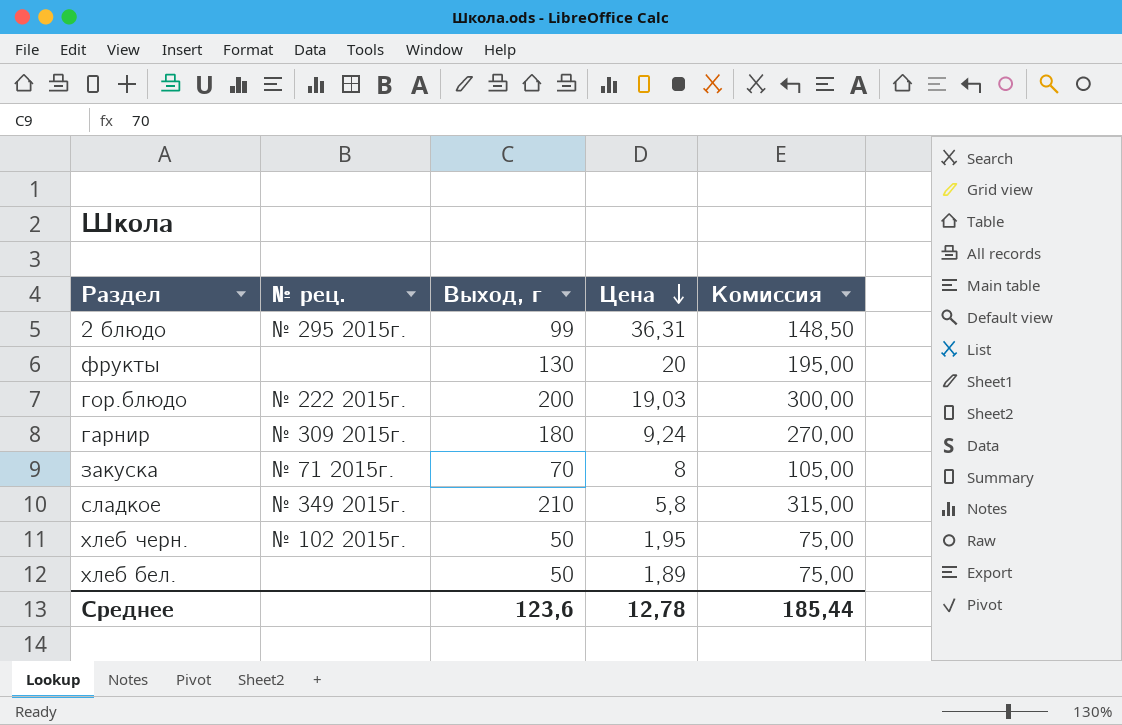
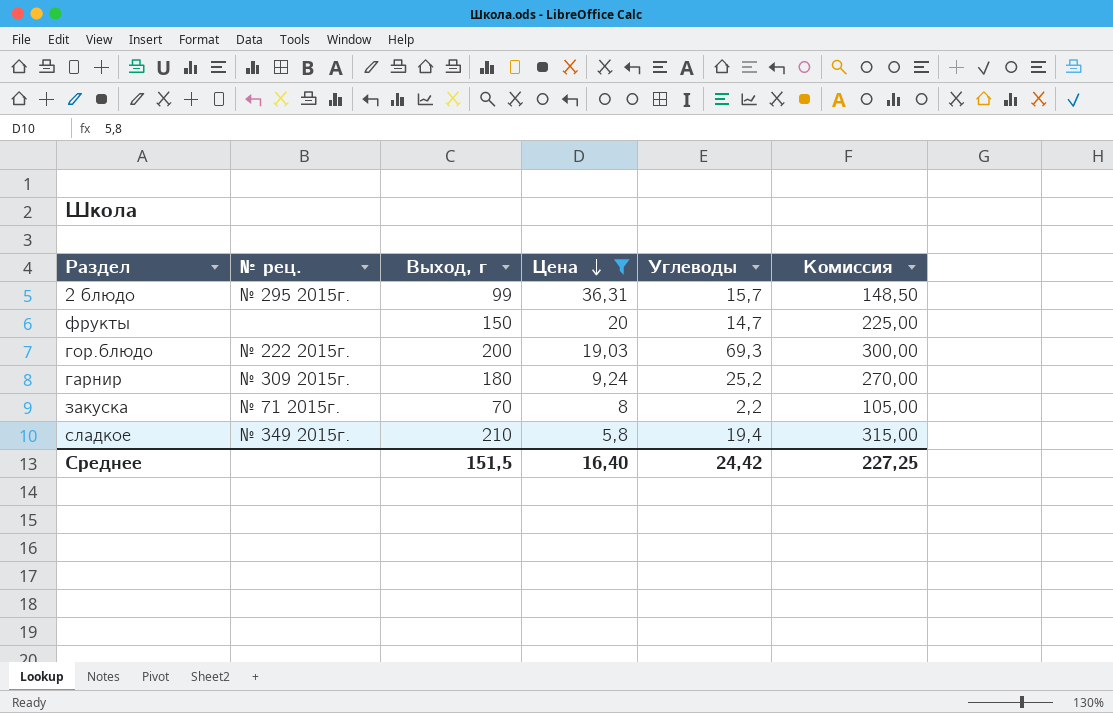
filter: none -> Цена >= 5,8
column Углеводы | position: none -> 5
фрукты | Выход, г: 130 -> 150
фрукты | Комиссия: 195,00 -> 225,00
Среднее | Выход, г: 123,6 -> 151,5
Среднее | Цена: 12,78 -> 16,40
Среднее | Комиссия: 185,44 -> 227,25

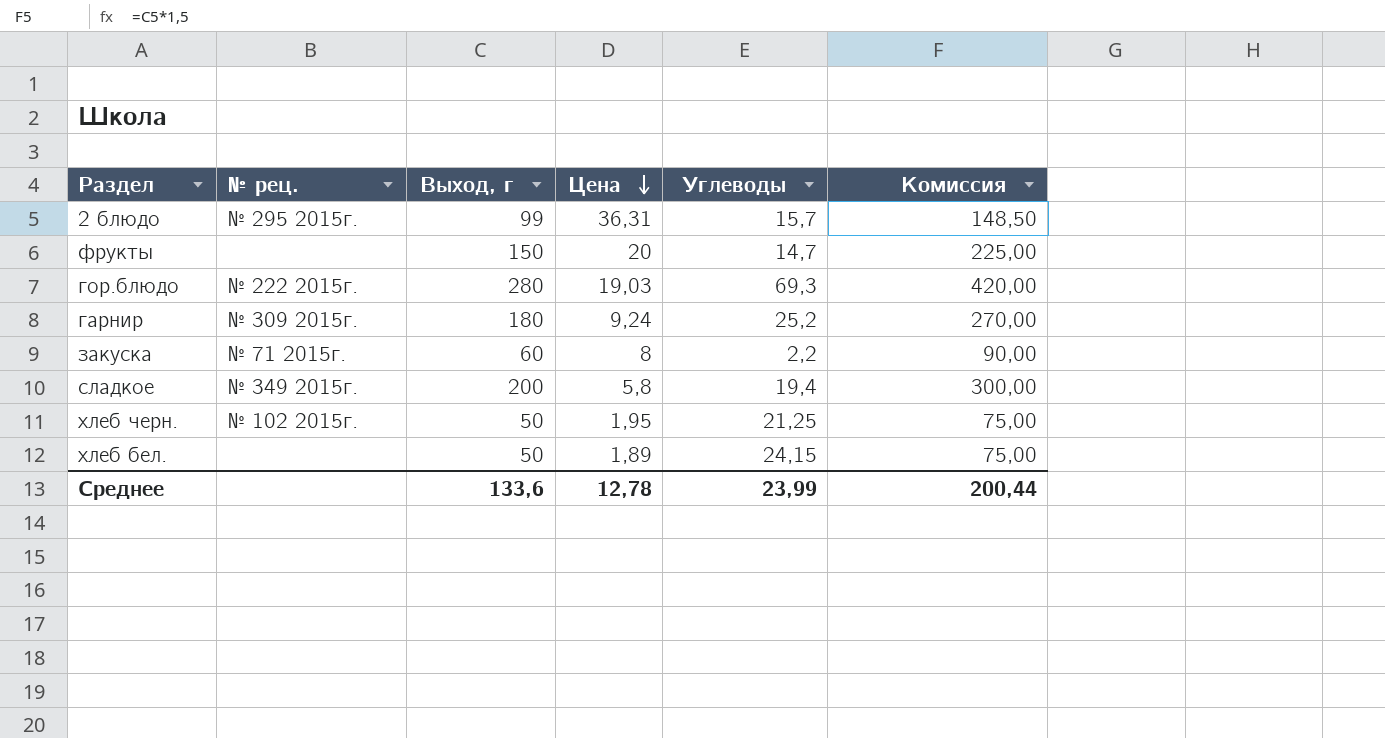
filter: Цена >= 5,8 -> none
гор.блюдо | Выход, г: 200 -> 280
гор.блюдо | Комиссия: 300,00 -> 420,00
закуска | Выход, г: 70 -> 60
закуска | Комиссия: 105,00 -> 90,00
сладкое | Выход, г: 210 -> 200
сладкое | Комиссия: 315,00 -> 300,00
Среднее | Выход, г: 151,5 -> 133,6
Среднее | Цена: 16,40 -> 12,78
Среднее | Углеводы: 24,42 -> 23,99
Среднее | Комиссия: 227,25 -> 200,44

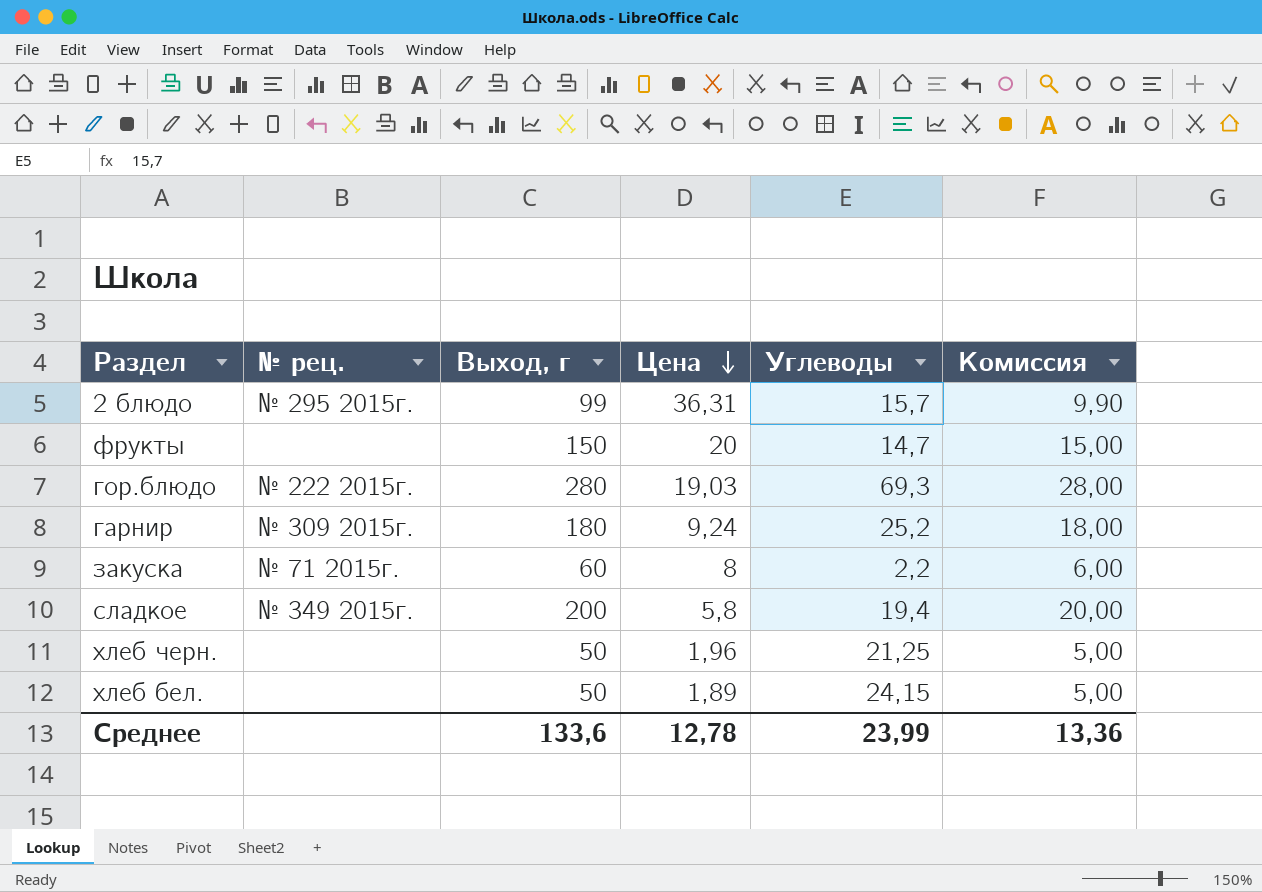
column Комиссия | formula: [Выход, г] * 1,5 -> [Выход, г] * 0,1
хлеб черн. | № рец.: № 102 2015г. -> none
хлеб черн. | Цена: 1,95 -> 1,96
Среднее | Комиссия: 200,44 -> 13,36

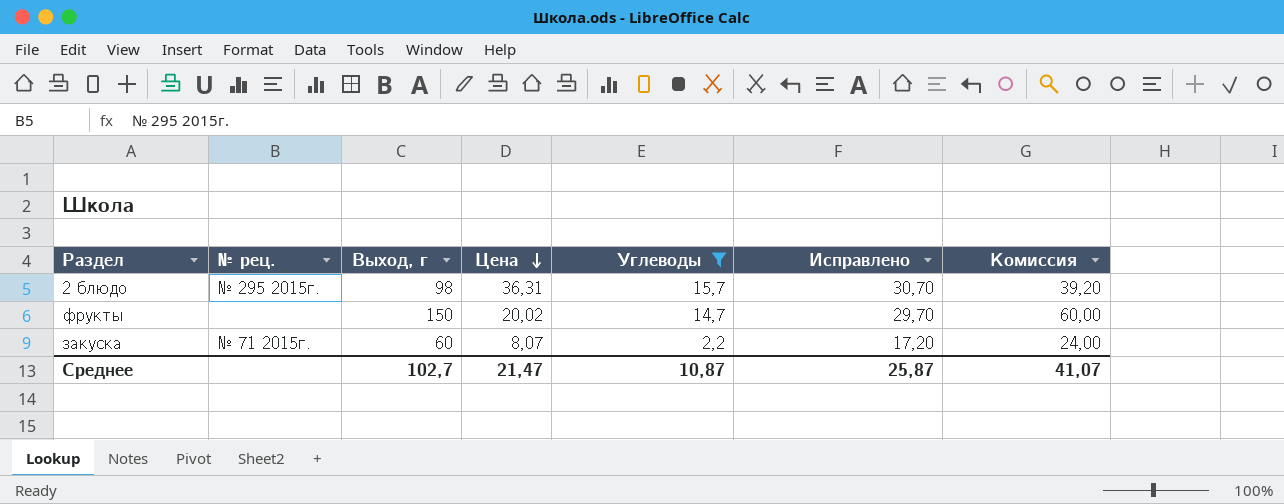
filter: none -> Углеводы <= 15,7
column Исправлено | formula: none -> [Углеводы] + 15
column Комиссия | formula: [Выход, г] * 0,1 -> [Выход, г] * 0,4
2 блюдо | Выход, г: 99 -> 98
фрукты | Цена: 20 -> 20,02
закуска | Цена: 8 -> 8,07
Среднее | Выход, г: 133,6 -> 102,7
Среднее | Цена: 12,78 -> 21,47
Среднее | Углеводы: 23,99 -> 10,87
Среднее | Комиссия: 13,36 -> 41,07

